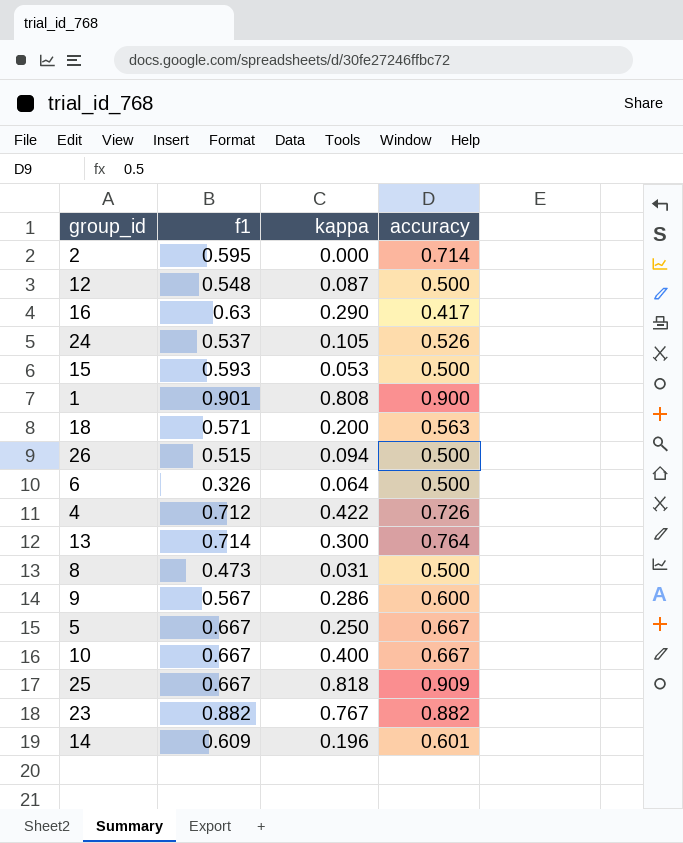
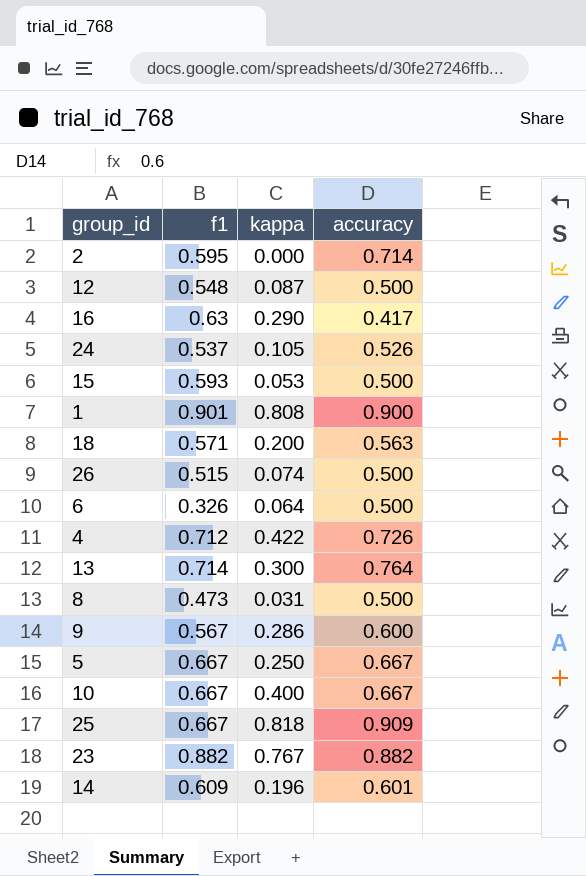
26 | kappa: 0.094 -> 0.074

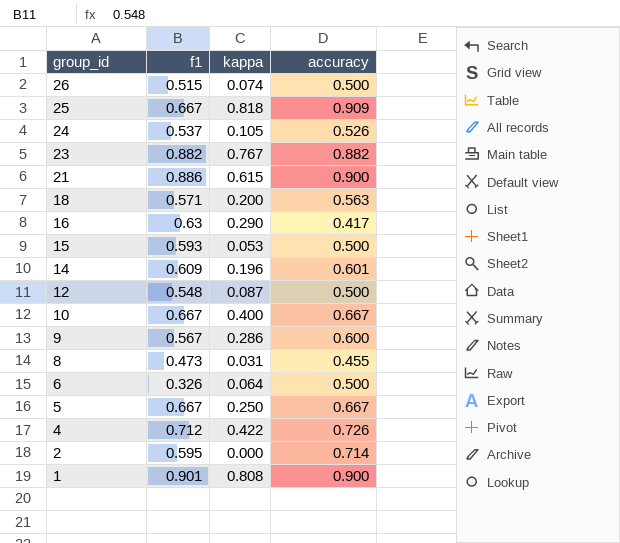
row order: none -> group_id descending
row 13: 0.714 | 0.300 | 0.764 -> none
row 21: none -> 0.886 | 0.615 | 0.900
8 | accuracy: 0.500 -> 0.455

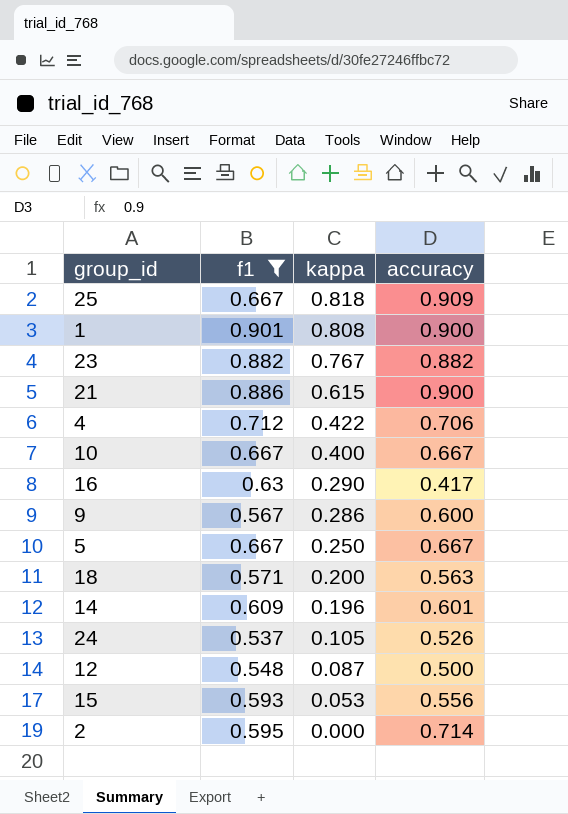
filter: none -> f1 >= 0.537
row order: group_id descending -> kappa descending
4 | accuracy: 0.726 -> 0.706
15 | accuracy: 0.500 -> 0.556

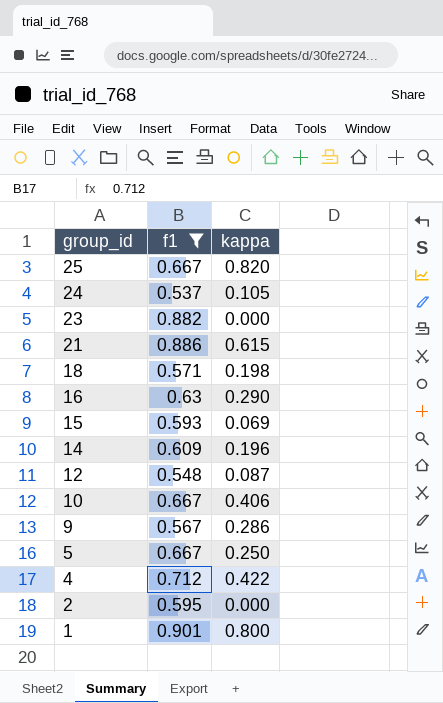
row order: kappa descending -> group_id descending
column accuracy | position: 4 -> none
25 | kappa: 0.818 -> 0.820
23 | kappa: 0.767 -> 0.000
18 | kappa: 0.200 -> 0.198
15 | kappa: 0.053 -> 0.069
10 | kappa: 0.400 -> 0.406
1 | kappa: 0.808 -> 0.800

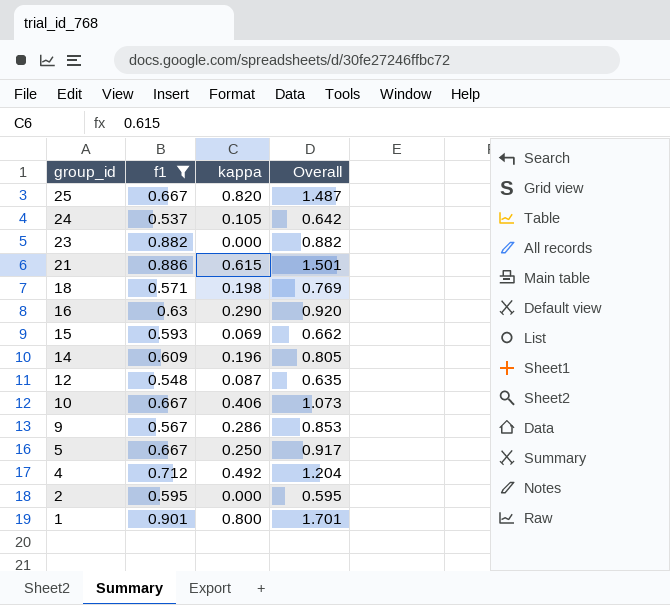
column Overall | formula: none -> [f1] + [kappa]
4 | kappa: 0.422 -> 0.492

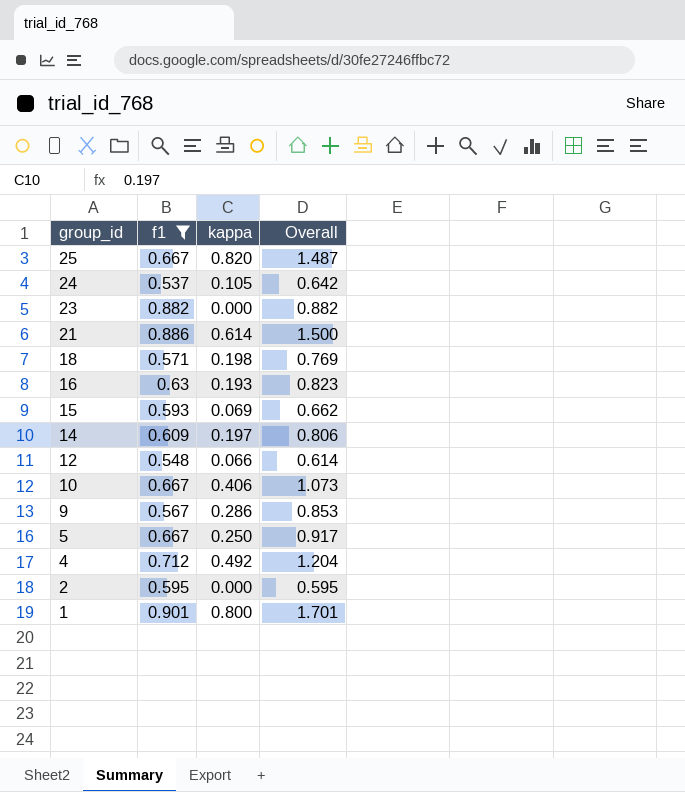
21 | kappa: 0.615 -> 0.614
21 | Overall: 1.501 -> 1.500
16 | kappa: 0.290 -> 0.193
16 | Overall: 0.920 -> 0.823
14 | kappa: 0.196 -> 0.197
14 | Overall: 0.805 -> 0.806
12 | kappa: 0.087 -> 0.066
12 | Overall: 0.635 -> 0.614

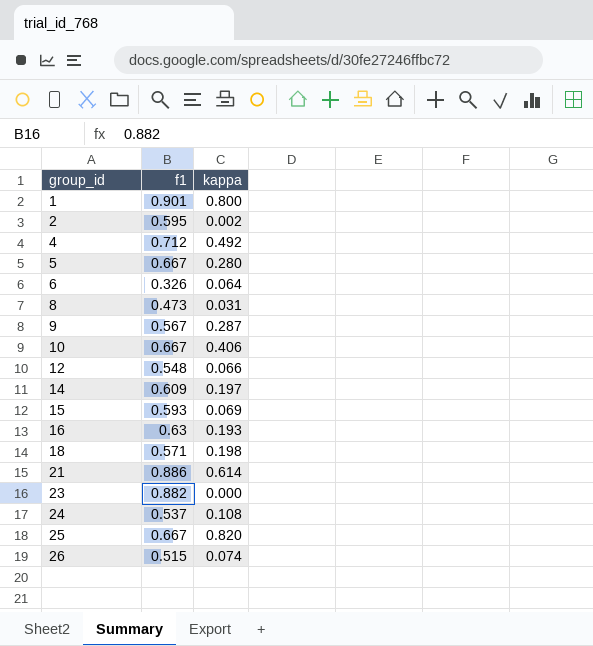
filter: f1 >= 0.537 -> none
row order: group_id descending -> group_id ascending
column Overall | formula: [f1] + [kappa] -> none
2 | kappa: 0.000 -> 0.002
5 | kappa: 0.250 -> 0.280
9 | kappa: 0.286 -> 0.287
24 | kappa: 0.105 -> 0.108

